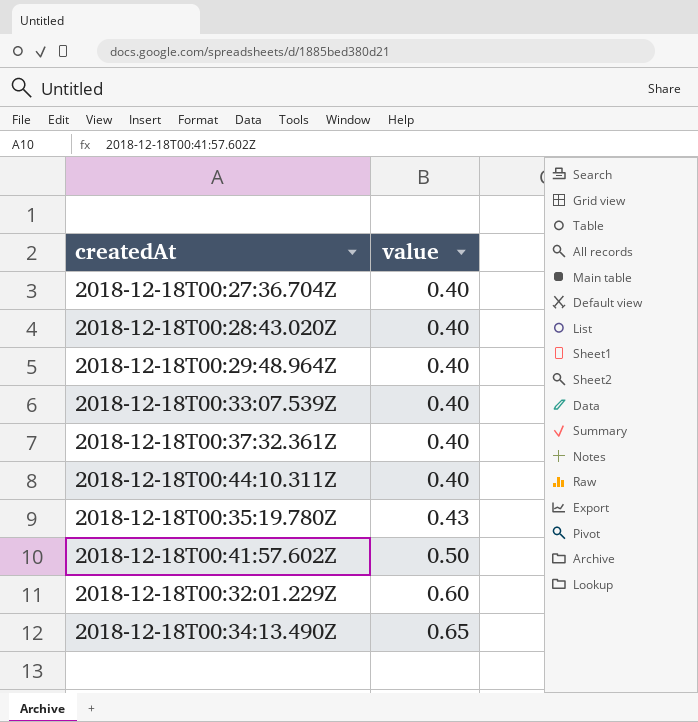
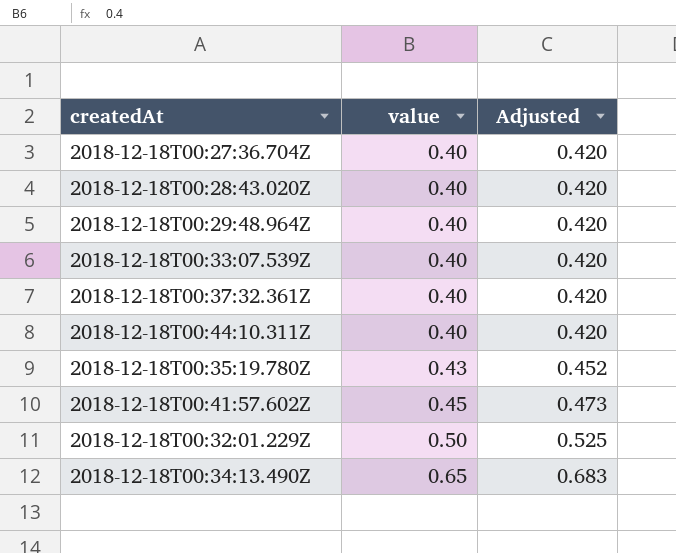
column Adjusted | formula: none -> [value] * 1.05
2018-12-18T00:41:57.602Z | value: 0.50 -> 0.45
2018-12-18T00:32:01.229Z | value: 0.60 -> 0.50

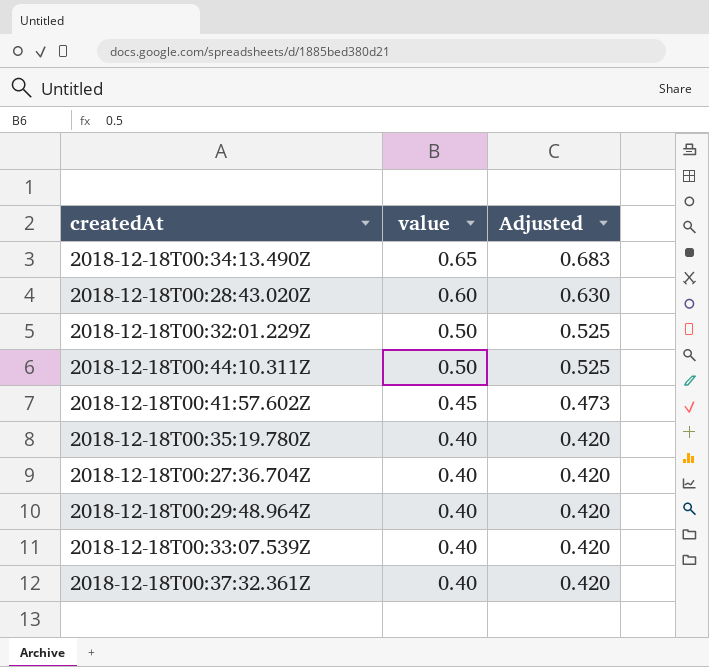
row order: value ascending -> value descending
2018-12-18T00:28:43.020Z | value: 0.40 -> 0.60
2018-12-18T00:28:43.020Z | Adjusted: 0.420 -> 0.630
2018-12-18T00:44:10.311Z | value: 0.40 -> 0.50
2018-12-18T00:44:10.311Z | Adjusted: 0.420 -> 0.525
2018-12-18T00:35:19.780Z | value: 0.43 -> 0.40
2018-12-18T00:35:19.780Z | Adjusted: 0.452 -> 0.420

